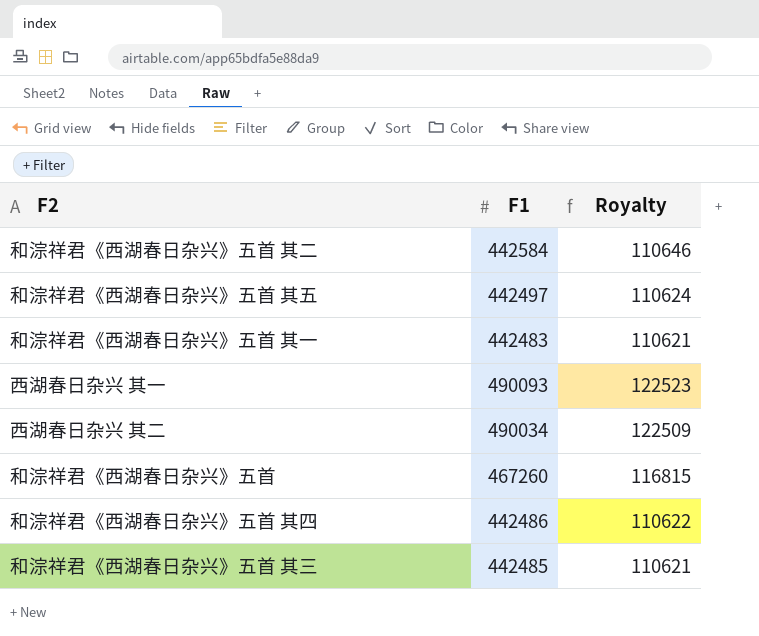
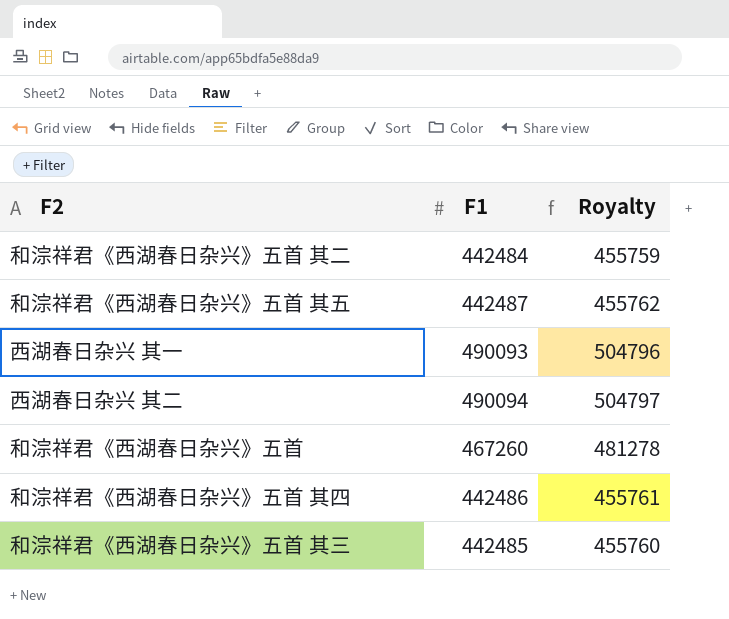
column Royalty | formula: [F1] * 0.25 -> [F1] * 1.03
row 和淙祥君《西湖春日杂兴》五首 其一: 442483 | 110621 -> none
和淙祥君《西湖春日杂兴》五首 其二 | F1: 442584 -> 442484
和淙祥君《西湖春日杂兴》五首 其五 | F1: 442497 -> 442487
西湖春日杂兴 其二 | F1: 490034 -> 490094

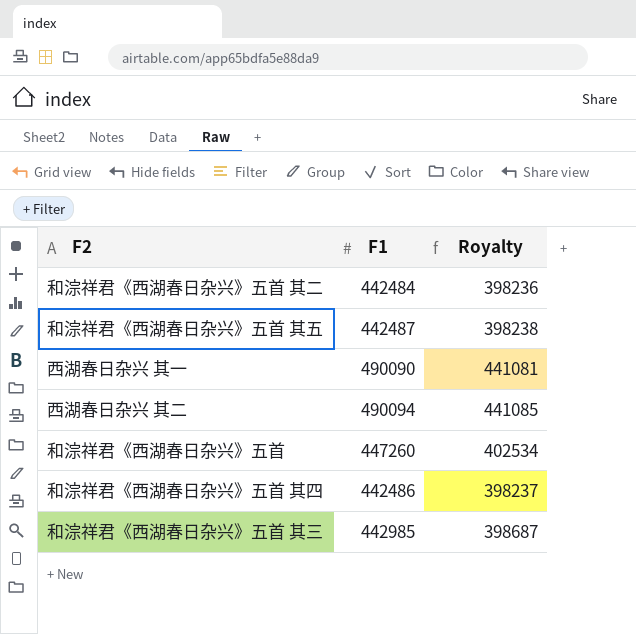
column Royalty | formula: [F1] * 1.03 -> [F1] * 0.9
西湖春日杂兴 其一 | F1: 490093 -> 490090
和淙祥君《西湖春日杂兴》五首 | F1: 467260 -> 447260
和淙祥君《西湖春日杂兴》五首 其三 | F1: 442485 -> 442985

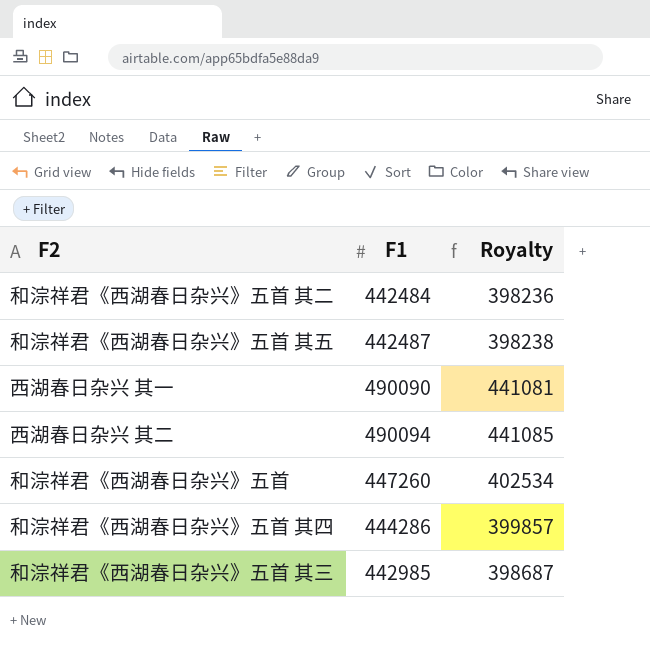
和淙祥君《西湖春日杂兴》五首 其四 | F1: 442486 -> 444286
和淙祥君《西湖春日杂兴》五首 其四 | Royalty: 398237 -> 399857

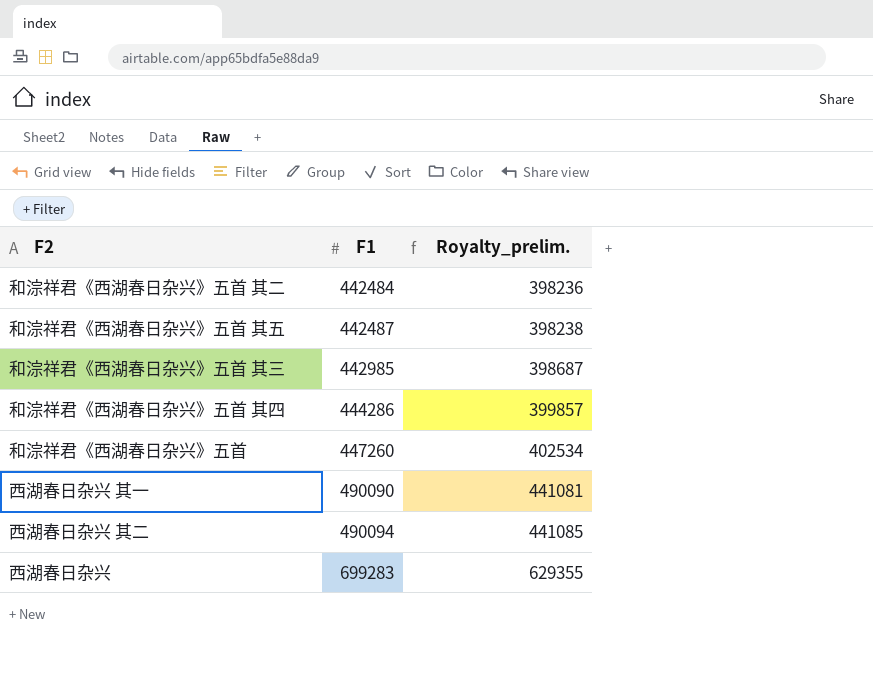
row order: none -> F1 ascending
column name: Royalty -> Royalty_prelim.
row 西湖春日杂兴: none -> 699283 | 629355

